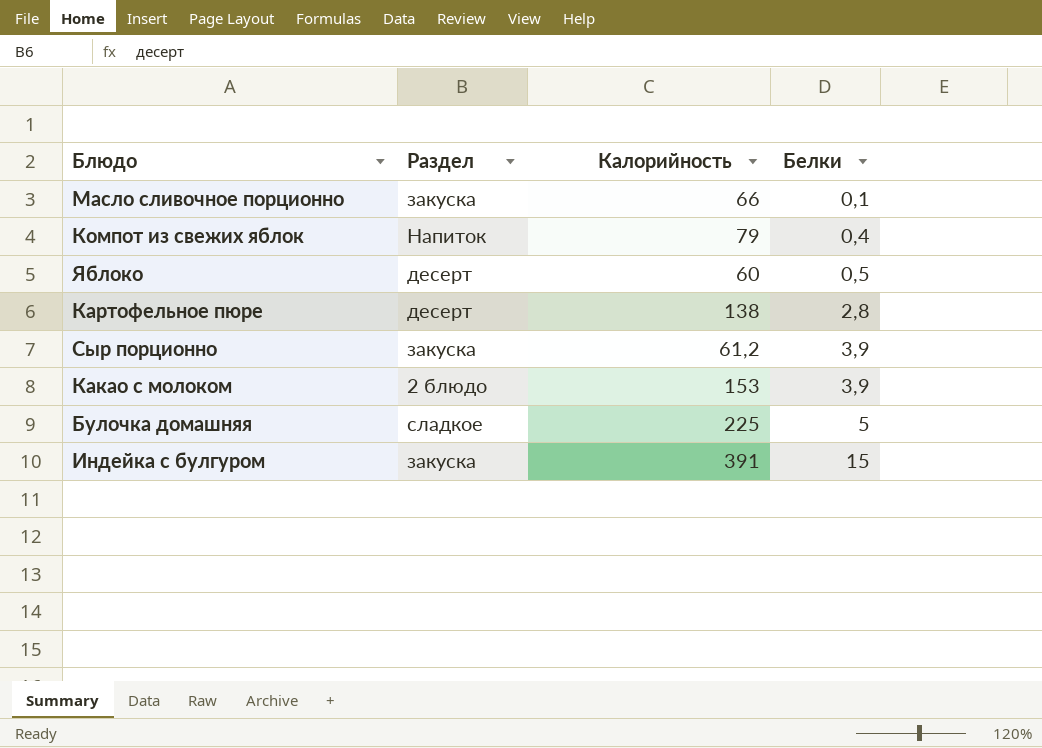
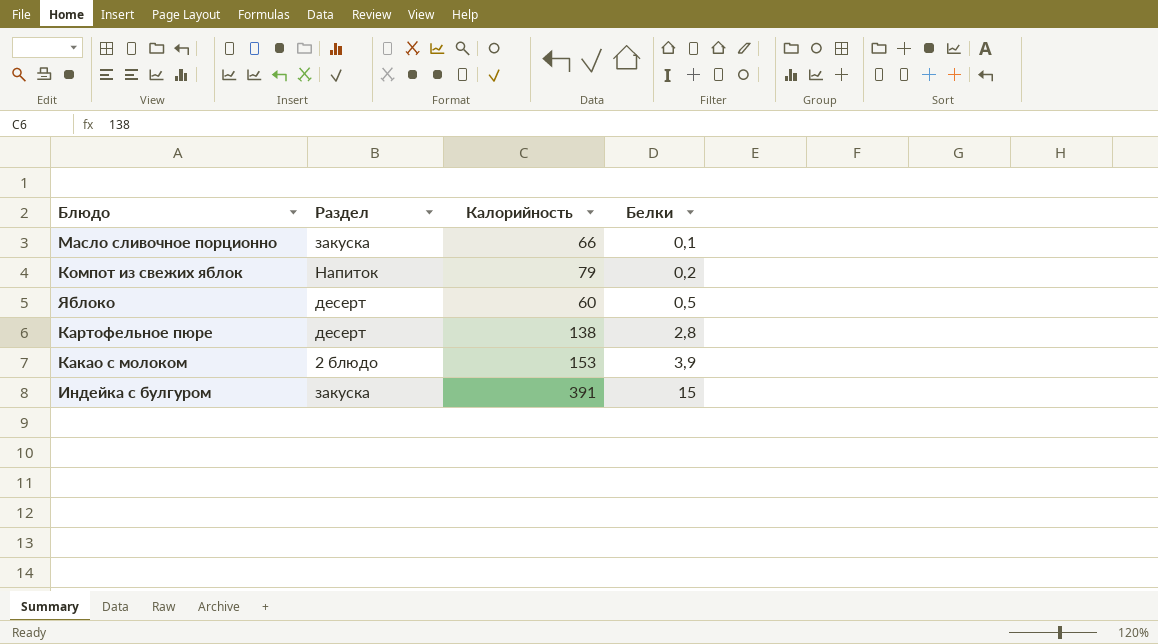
row Сыр порционно: закуска | 61,2 | 3,9 -> none
row Булочка домашняя: сладкое | 225 | 5 -> none
Компот из свежих яблок | Белки: 0,4 -> 0,2

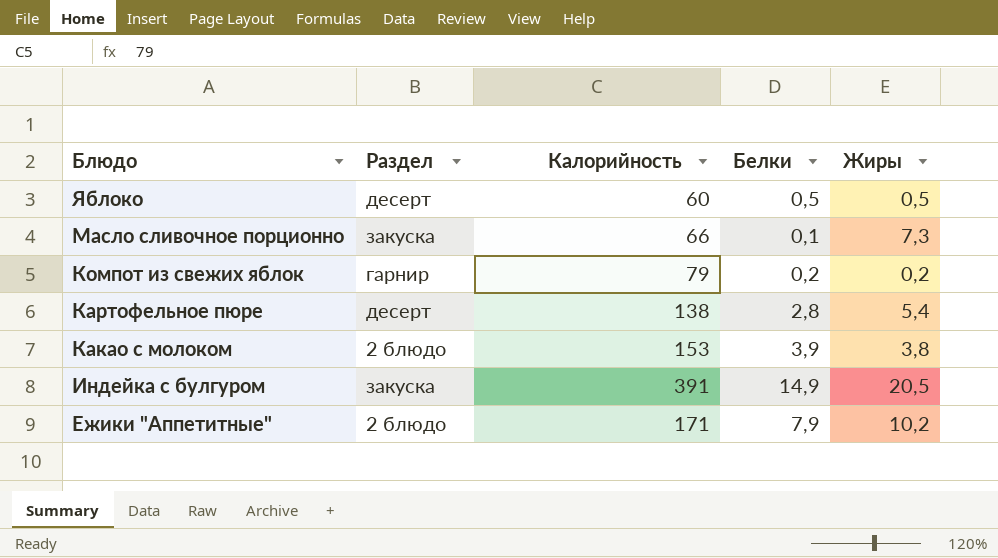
row order: Белки ascending -> Блюдо descending
column Жиры | position: none -> 5
Компот из свежих яблок | Раздел: Напиток -> гарнир
Индейка с булгуром | Белки: 15 -> 14,9
row Ежики "Аппетитные": none -> 2 блюдо | 171 | 7,9 | 10,2

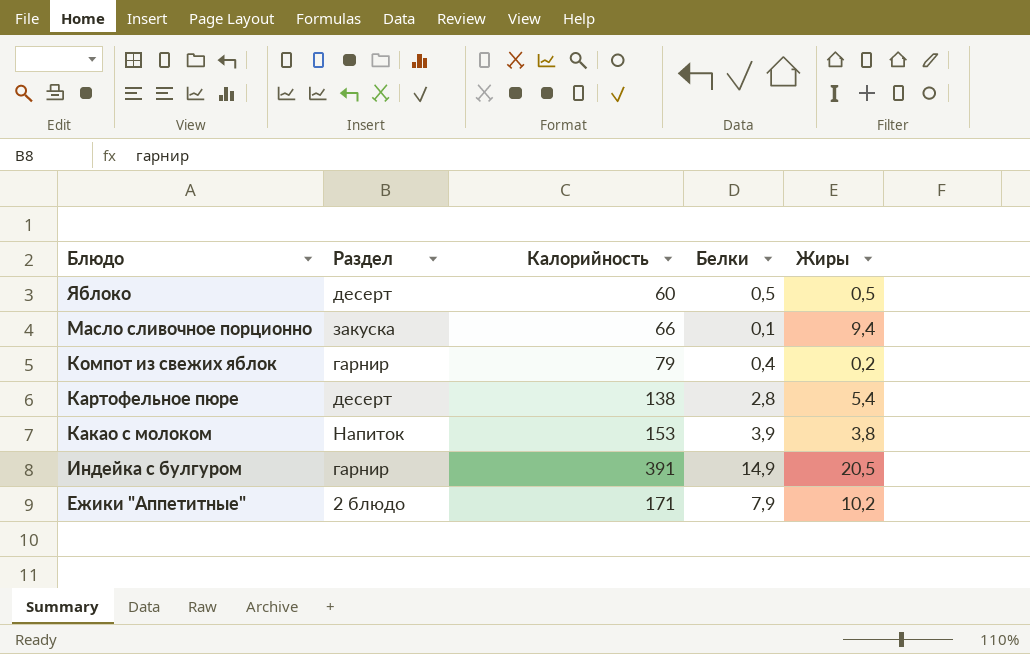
Масло сливочное порционно | Жиры: 7,3 -> 9,4
Компот из свежих яблок | Белки: 0,2 -> 0,4
Какао с молоком | Раздел: 2 блюдо -> Напиток
Индейка с булгуром | Раздел: закуска -> гарнир

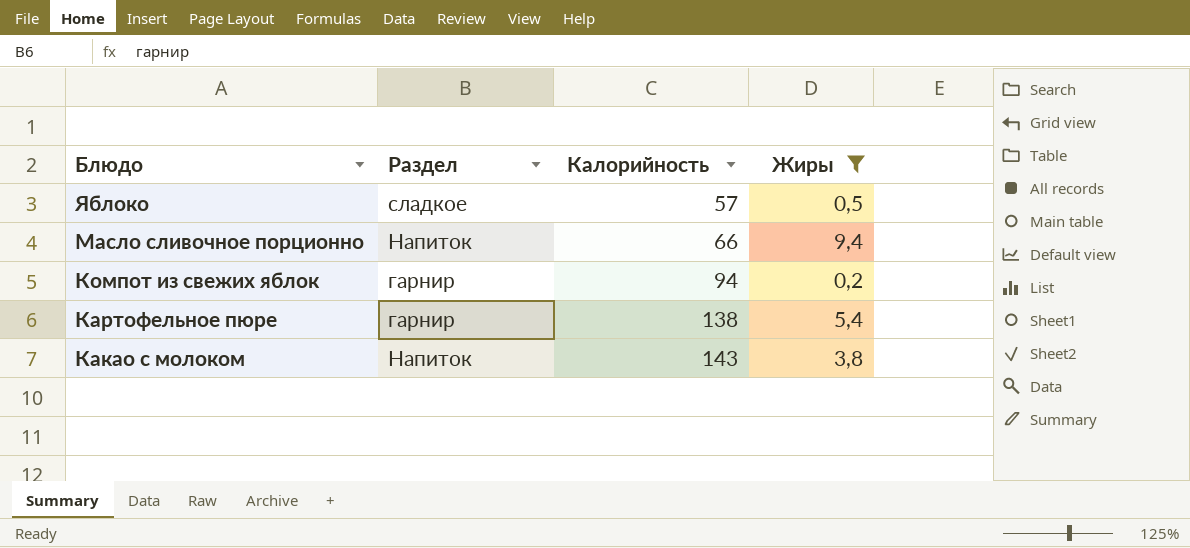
filter: none -> Жиры <= 9,4
column Белки | position: 4 -> none
Яблоко | Раздел: десерт -> сладкое
Яблоко | Калорийность: 60 -> 57
Масло сливочное порционно | Раздел: закуска -> Напиток
Компот из свежих яблок | Калорийность: 79 -> 94
Картофельное пюре | Раздел: десерт -> гарнир
Какао с молоком | Калорийность: 153 -> 143

